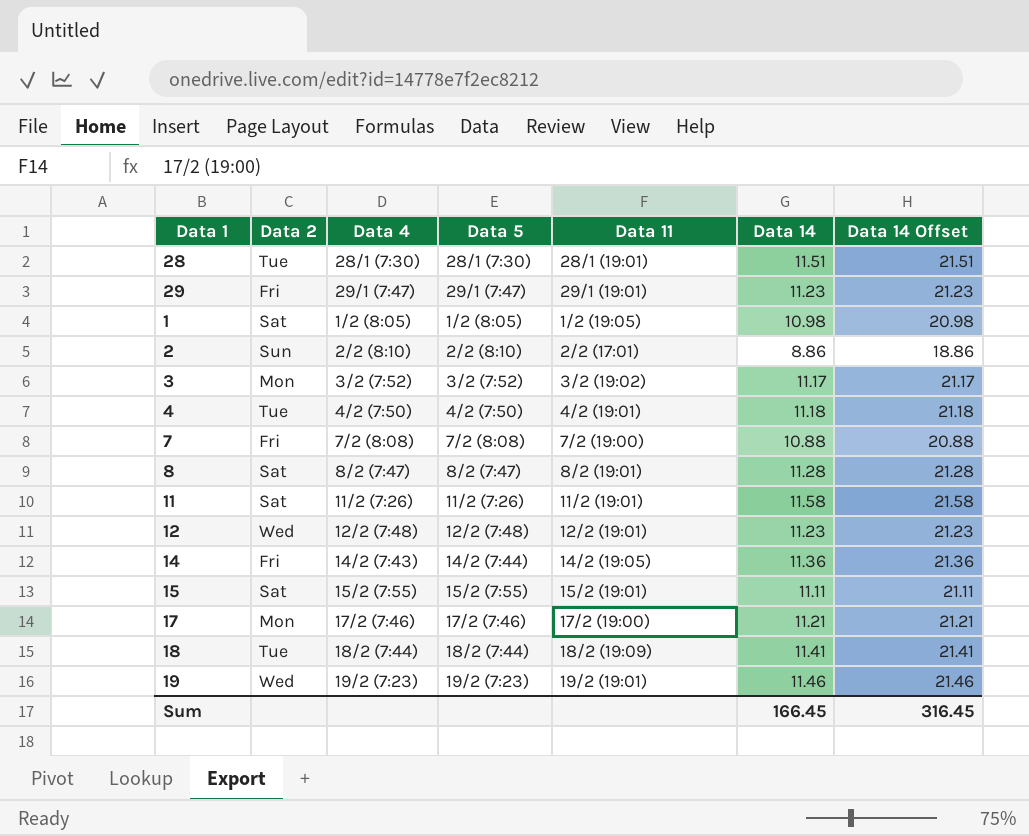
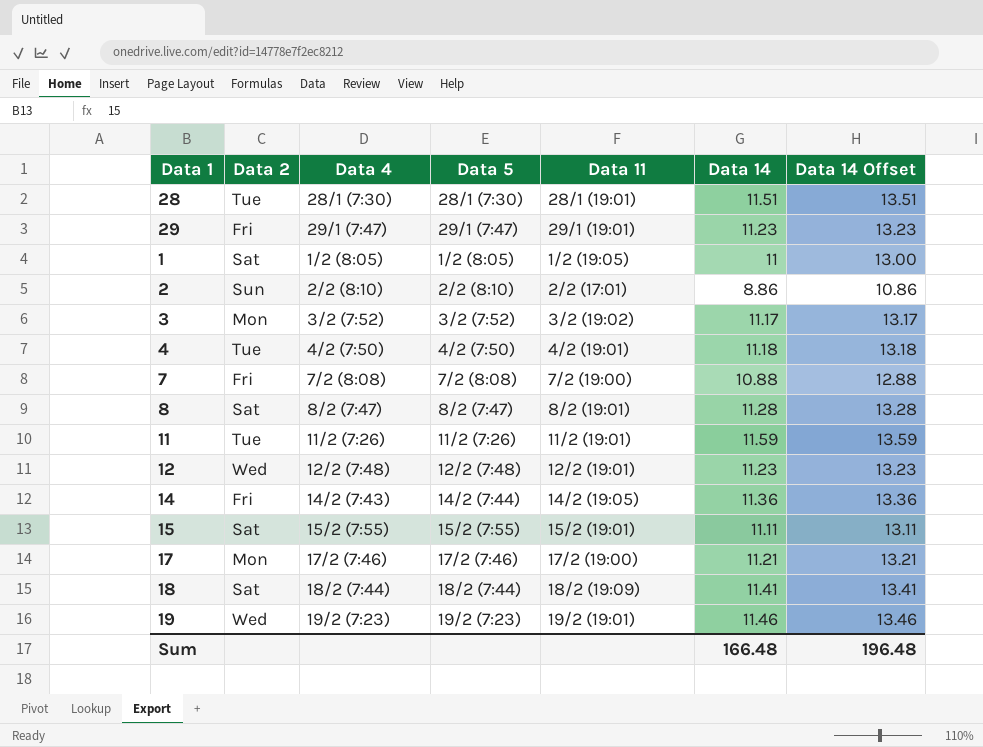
column Data 14 Offset | formula: [Data 14] + 10 -> [Data 14] + 2
1 | Data 14: 10.98 -> 11
11 | Data 2: Sat -> Tue
11 | Data 14: 11.58 -> 11.59
18 | Data 2: Tue -> Sat
Sum | Data 14: 166.45 -> 166.48
Sum | Data 14 Offset: 316.45 -> 196.48

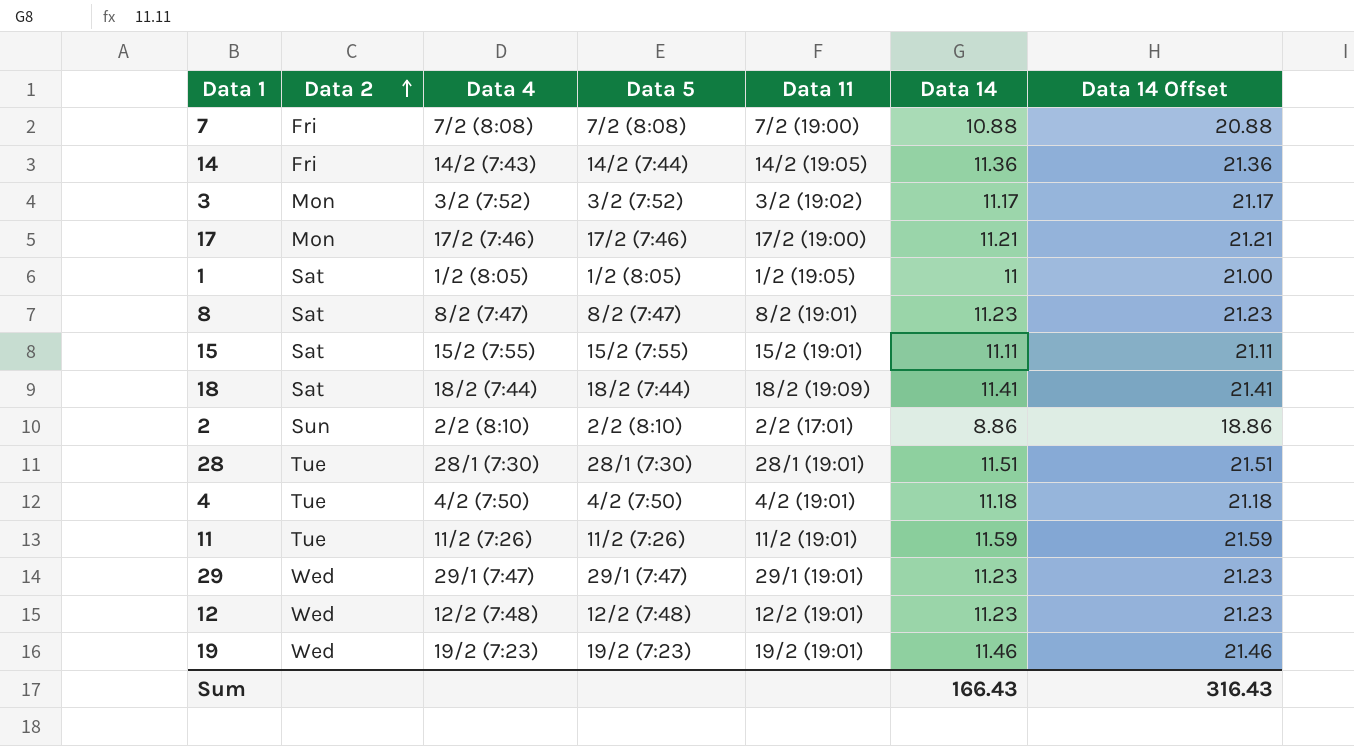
row order: none -> Data 2 ascending
column Data 14 Offset | formula: [Data 14] + 2 -> [Data 14] + 10
8 | Data 14: 11.28 -> 11.23
29 | Data 2: Fri -> Wed
Sum | Data 14: 166.48 -> 166.43
Sum | Data 14 Offset: 196.48 -> 316.43

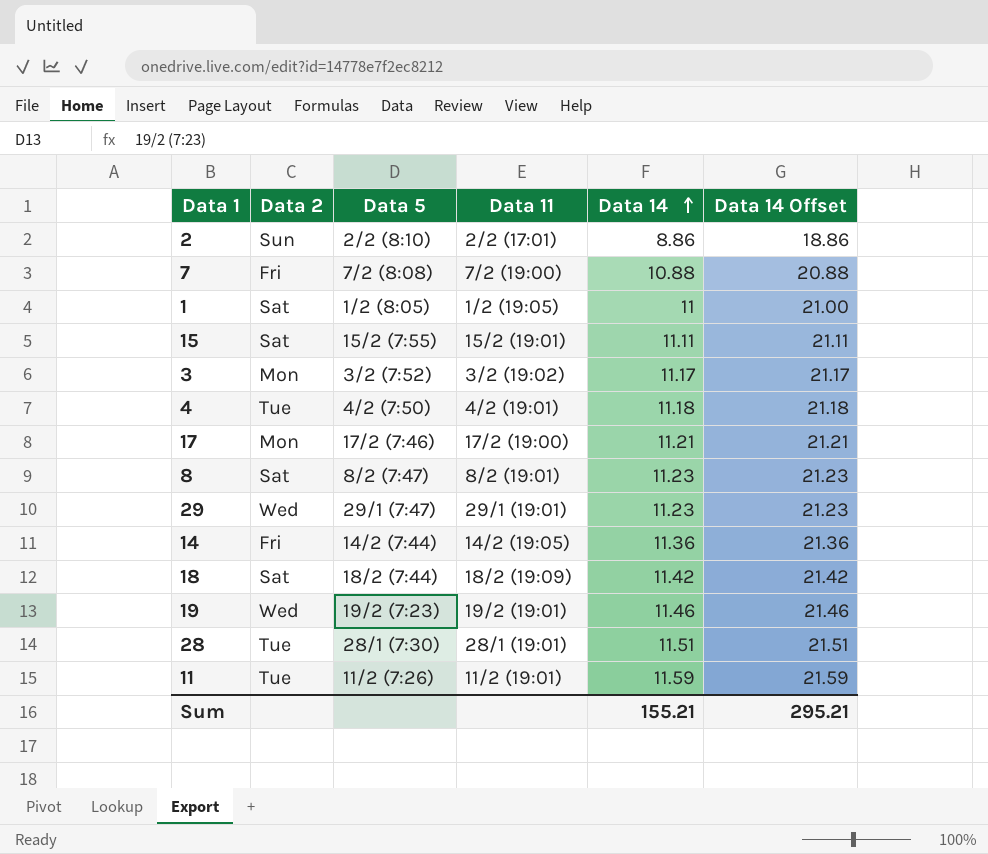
row order: Data 2 ascending -> Data 14 ascending
column Data 4 | position: 3 -> none
row 12: Wed | 12/2 (7:48) | 12/2 (7:48) | 12/2 (19:01) | 11.23 | 21.23 -> none
18 | Data 14: 11.41 -> 11.42
18 | Data 14 Offset: 21.41 -> 21.42
Sum | Data 14: 166.43 -> 155.21
Sum | Data 14 Offset: 316.43 -> 295.21

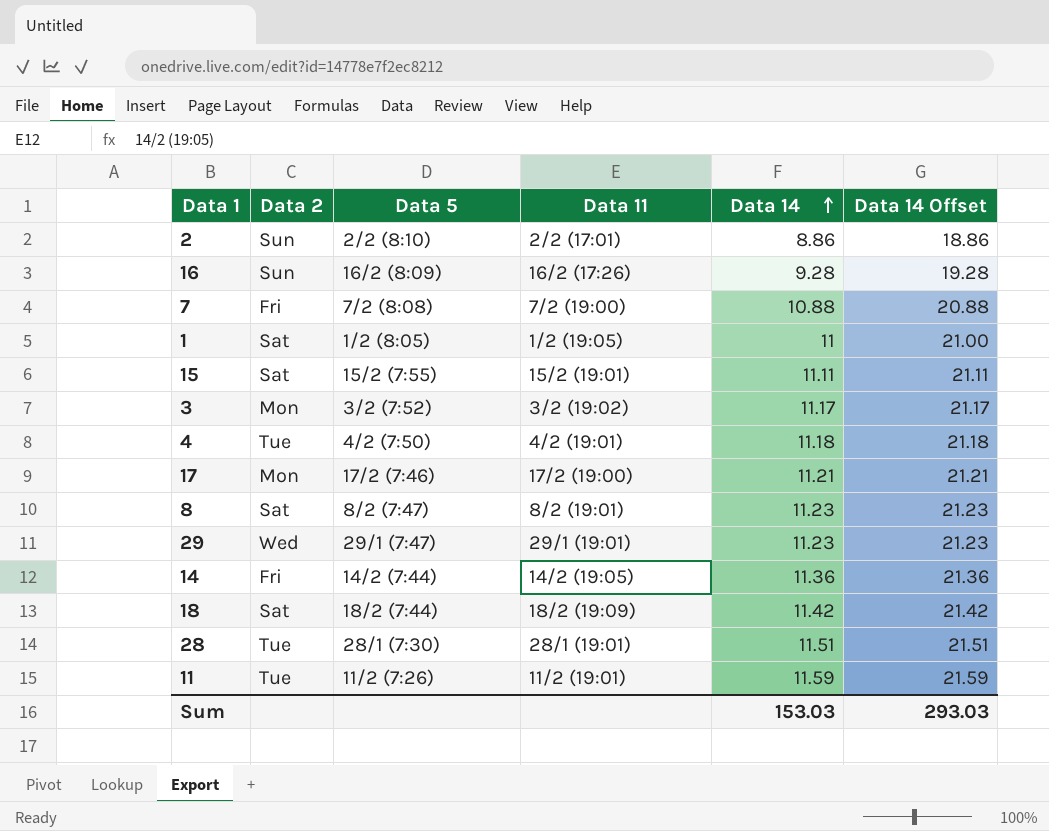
row 19: Wed | 19/2 (7:23) | 19/2 (19:01) | 11.46 | 21.46 -> none
row 16: none -> Sun | 16/2 (8:09) | 16/2 (17:26) | 9.28 | 19.28
Sum | Data 14: 155.21 -> 153.03
Sum | Data 14 Offset: 295.21 -> 293.03

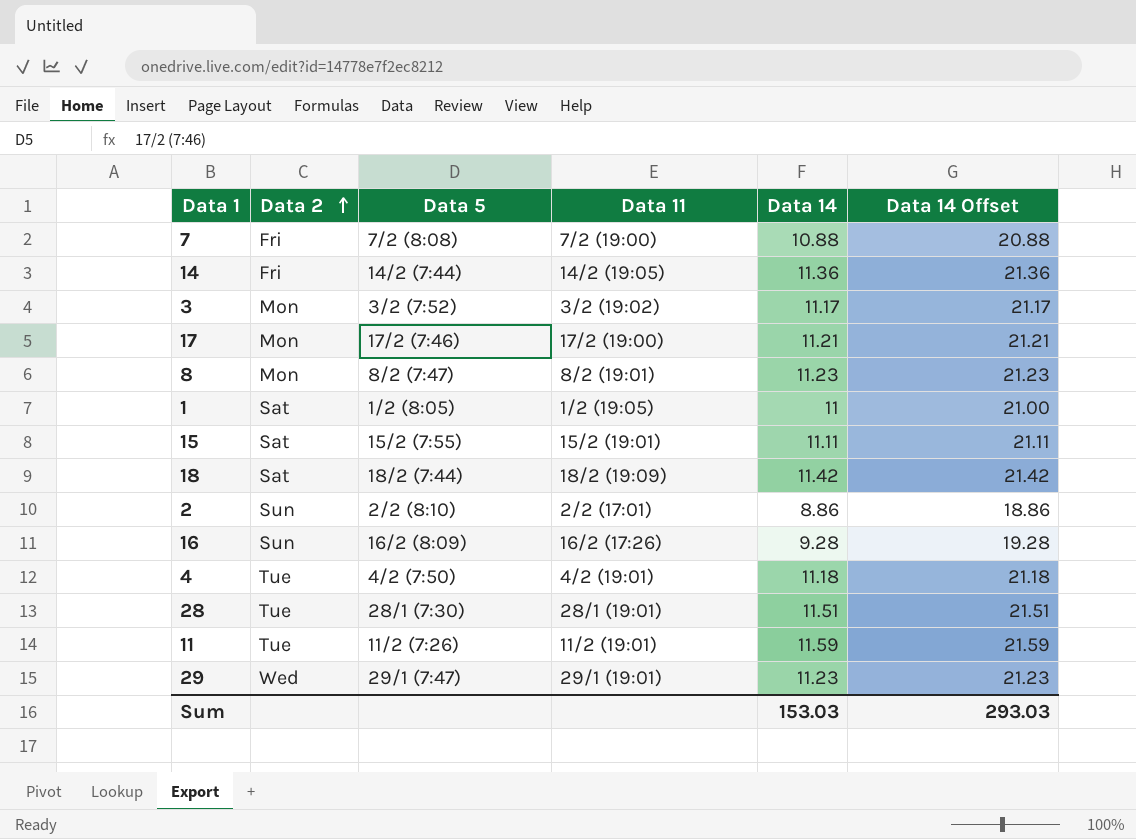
row order: Data 14 ascending -> Data 2 ascending
8 | Data 2: Sat -> Mon

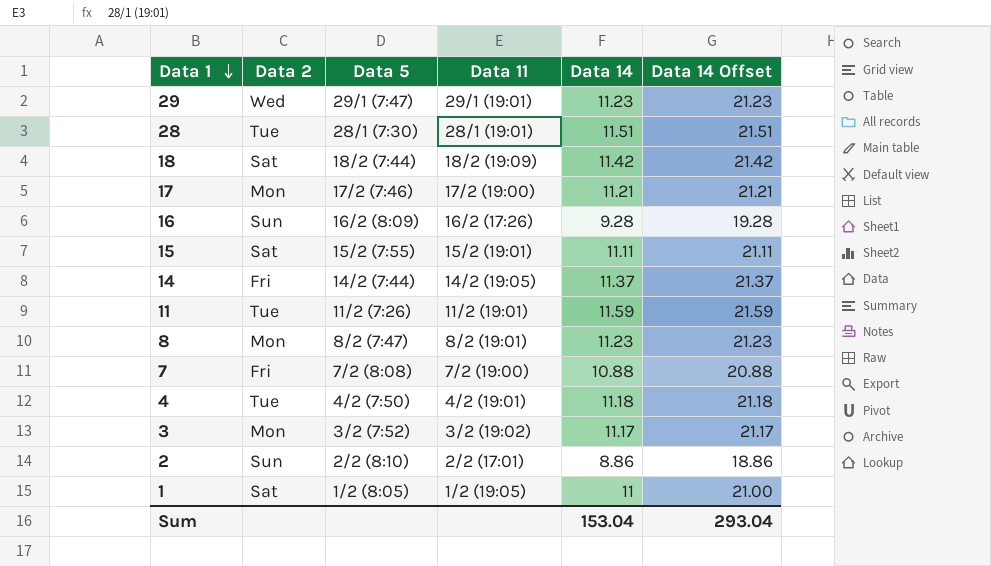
row order: Data 2 ascending -> Data 1 descending
14 | Data 14: 11.36 -> 11.37
14 | Data 14 Offset: 21.36 -> 21.37
Sum | Data 14: 153.03 -> 153.04
Sum | Data 14 Offset: 293.03 -> 293.04

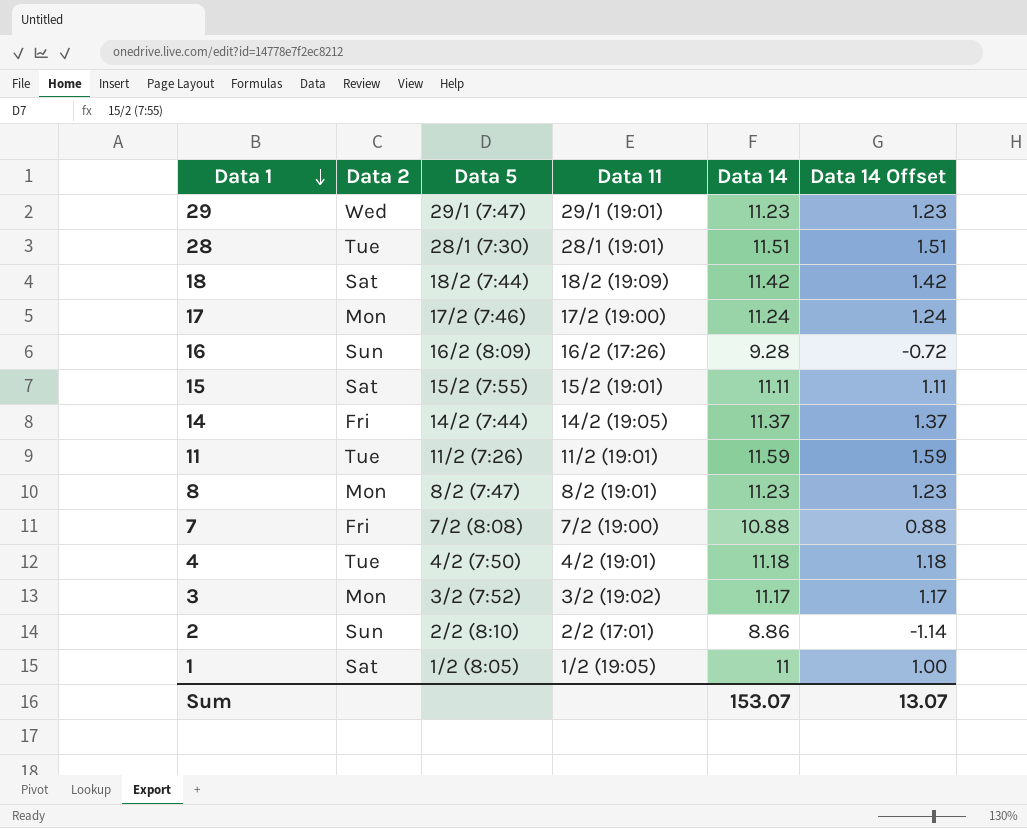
column Data 14 Offset | formula: [Data 14] + 10 -> [Data 14] - 10
17 | Data 14: 11.21 -> 11.24
Sum | Data 14: 153.04 -> 153.07
Sum | Data 14 Offset: 293.04 -> 13.07

